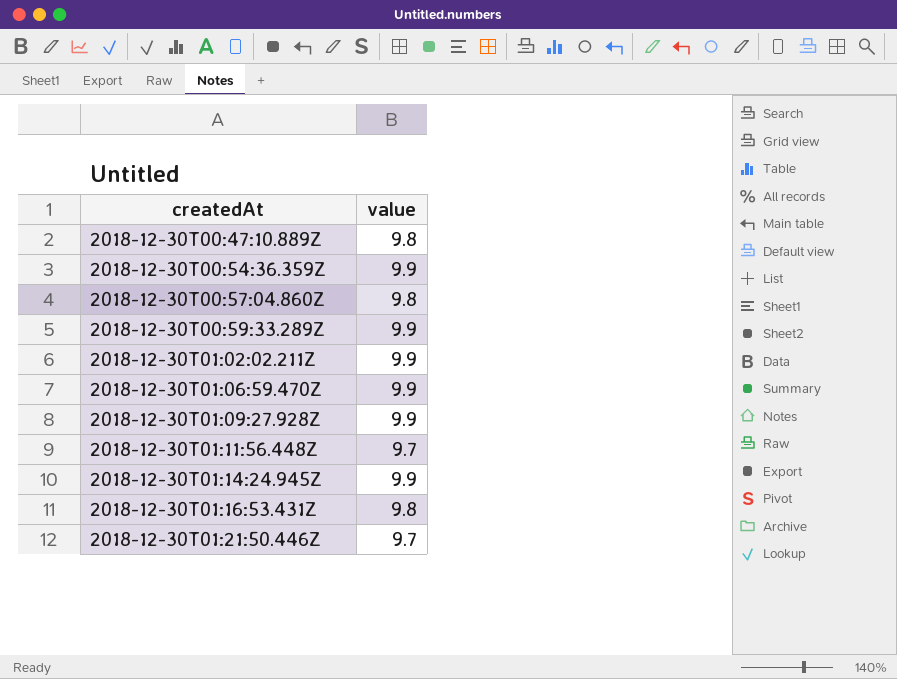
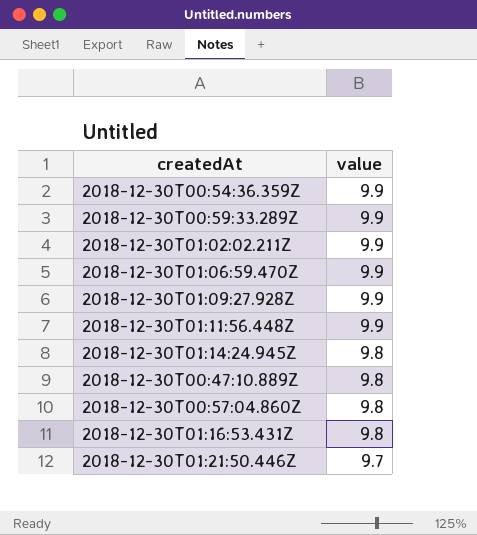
row order: createdAt ascending -> value descending
2018-12-30T01:11:56.448Z | value: 9.7 -> 9.9
2018-12-30T01:14:24.945Z | value: 9.9 -> 9.8

